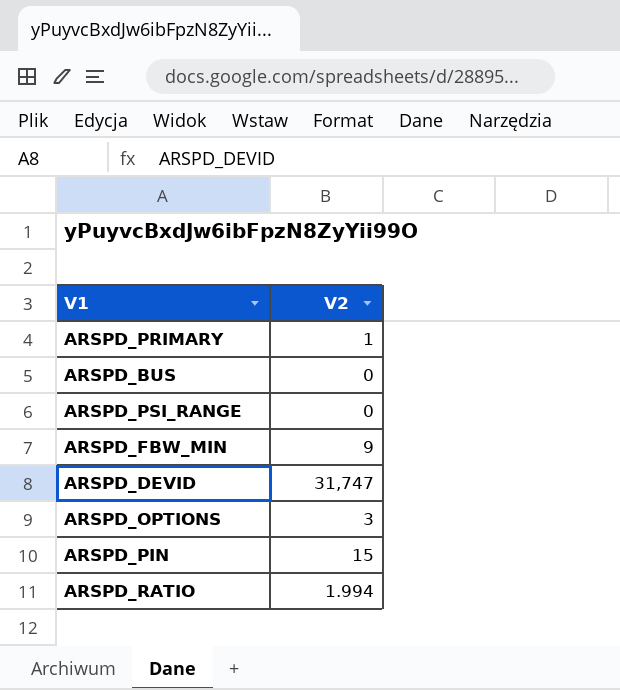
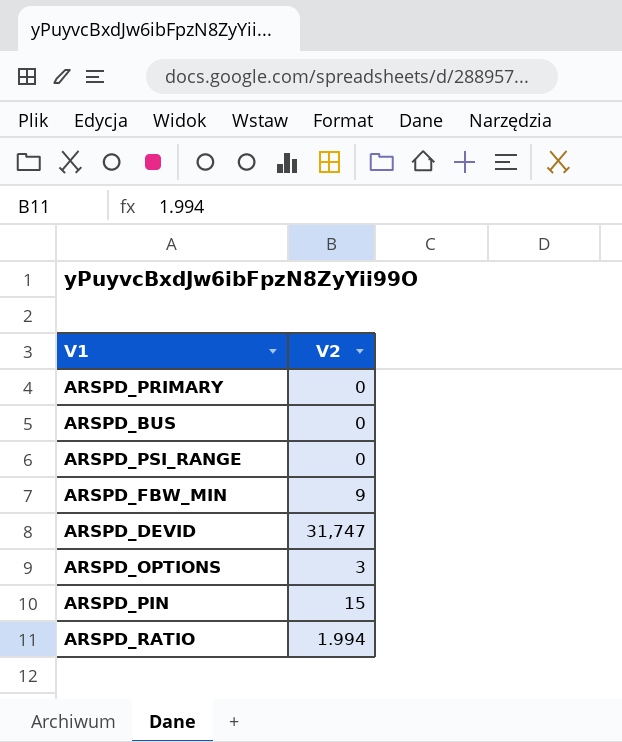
ARSPD_PRIMARY | V2: 1 -> 0

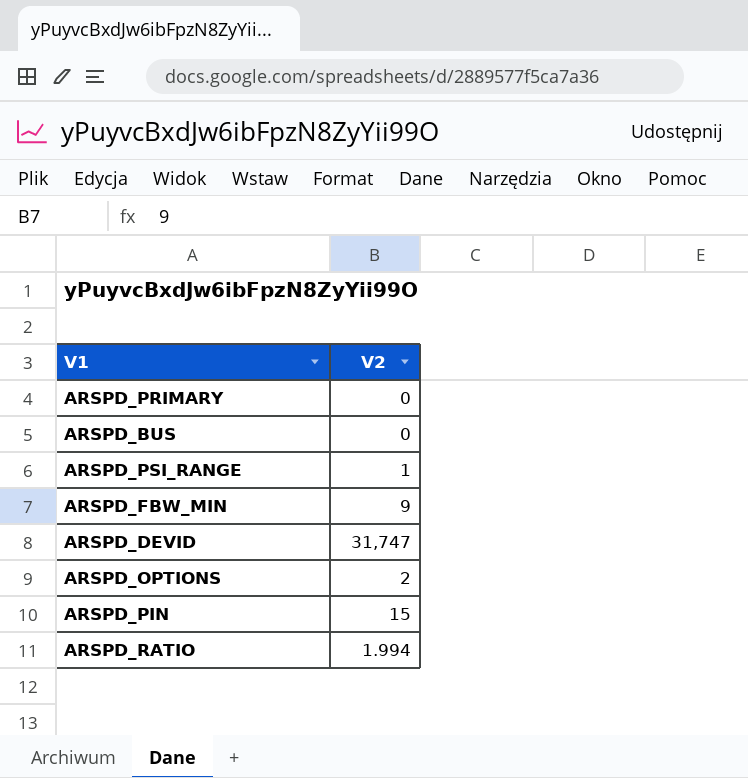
ARSPD_PSI_RANGE | V2: 0 -> 1
ARSPD_OPTIONS | V2: 3 -> 2

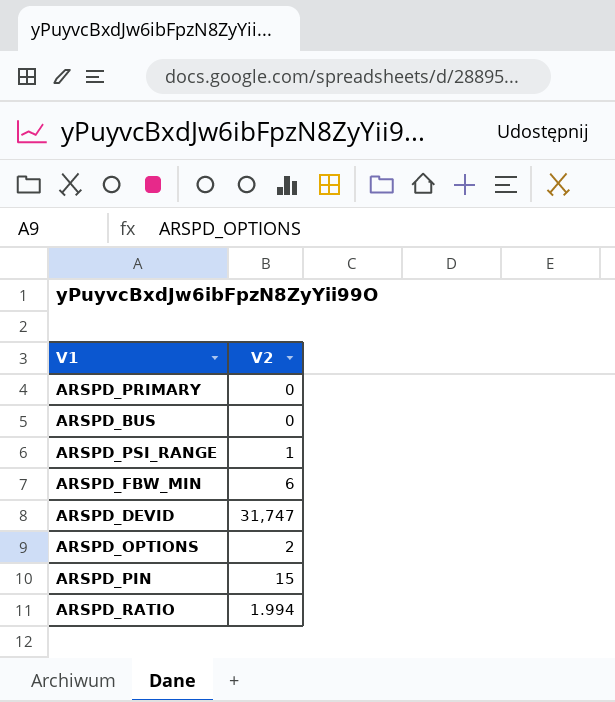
ARSPD_FBW_MIN | V2: 9 -> 6

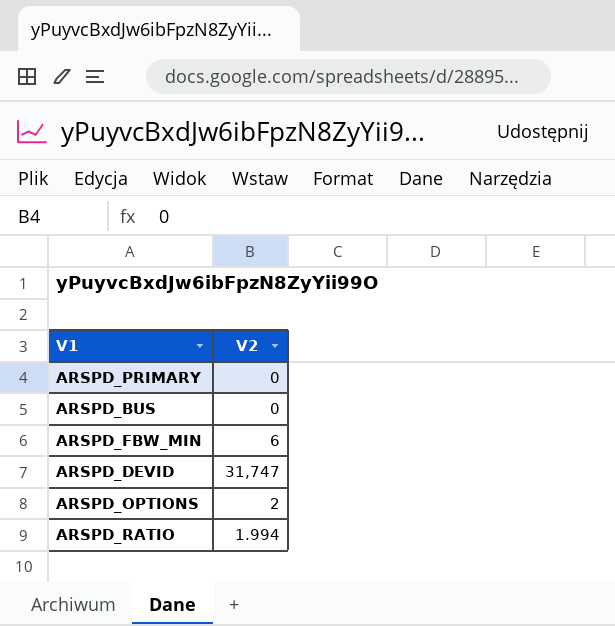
row ARSPD_PSI_RANGE: 1 -> none
row ARSPD_PIN: 15 -> none

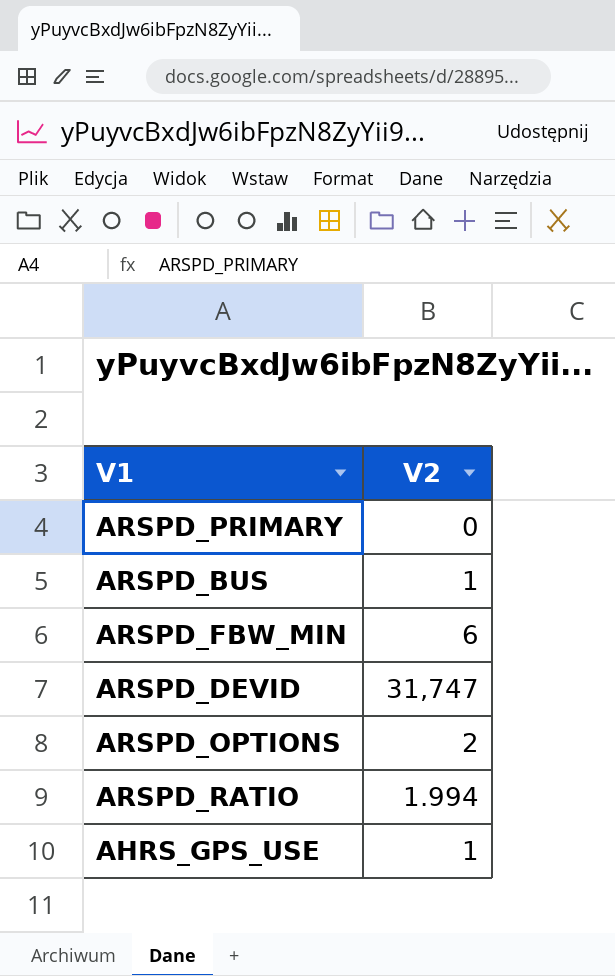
ARSPD_BUS | V2: 0 -> 1
row AHRS_GPS_USE: none -> 1

